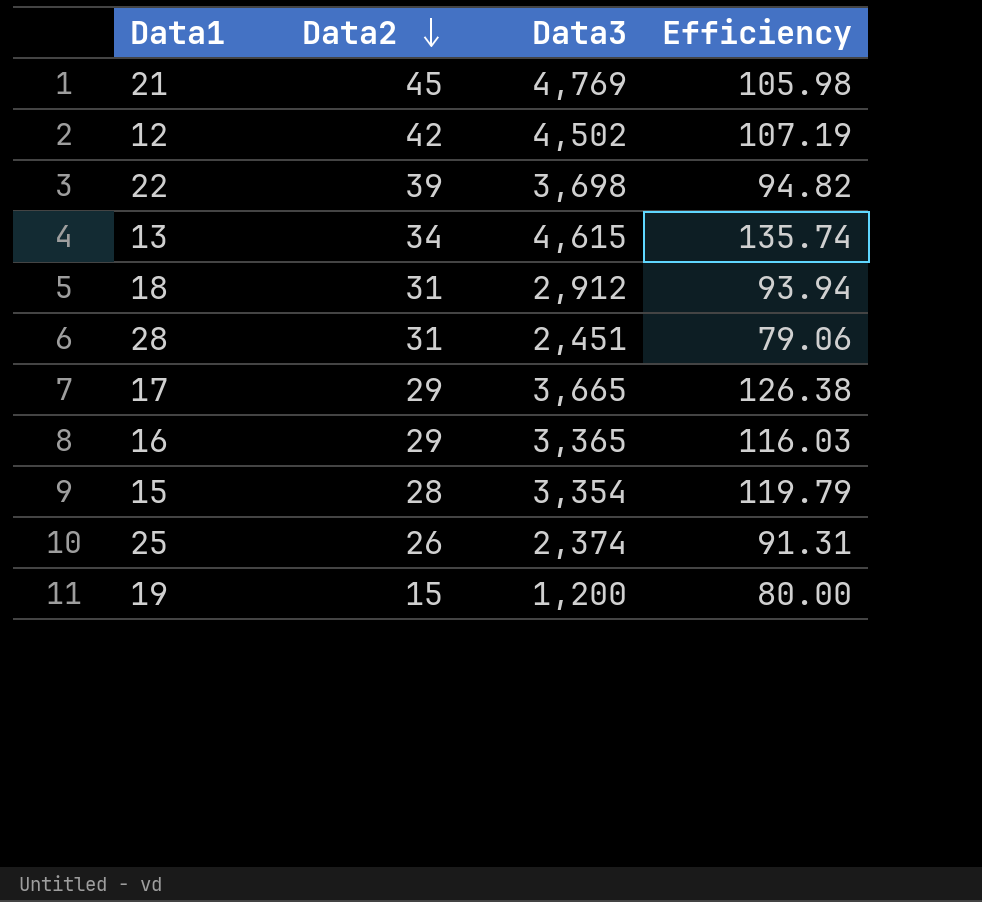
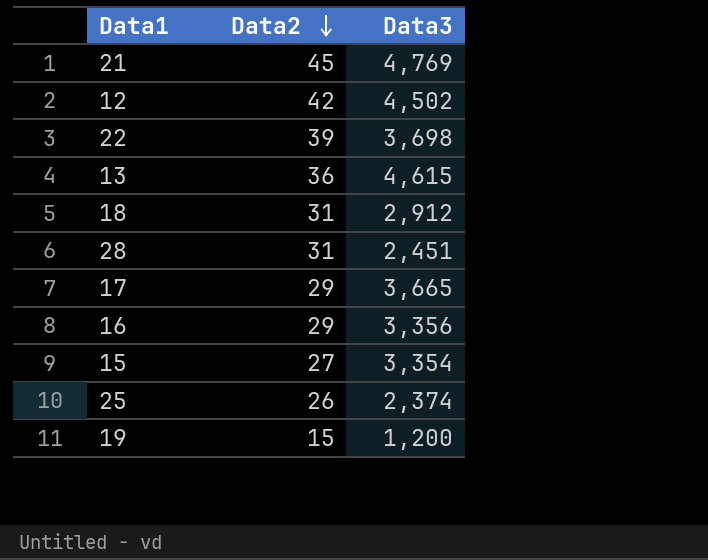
column Efficiency | formula: [Data3] / [Data2] -> none
13 | Data2: 34 -> 36
16 | Data3: 3,365 -> 3,356
15 | Data2: 28 -> 27

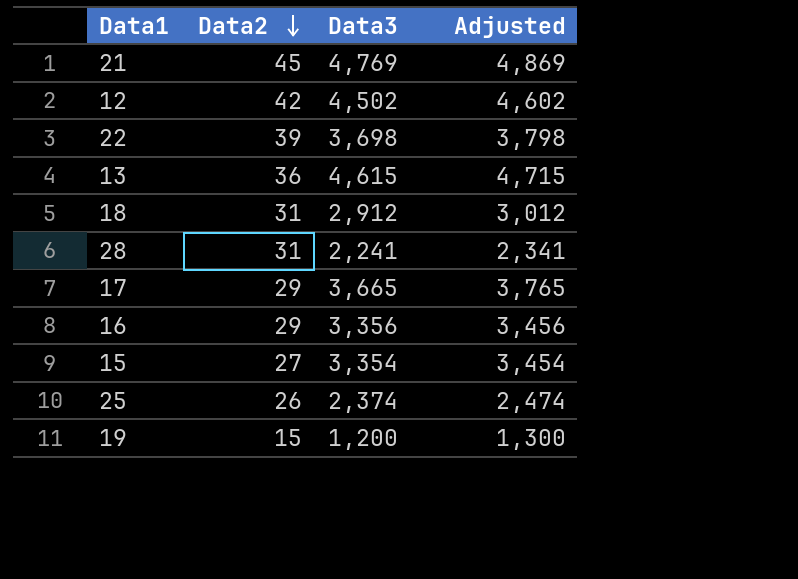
column Adjusted | formula: none -> [Data3] + 100
28 | Data3: 2,451 -> 2,241

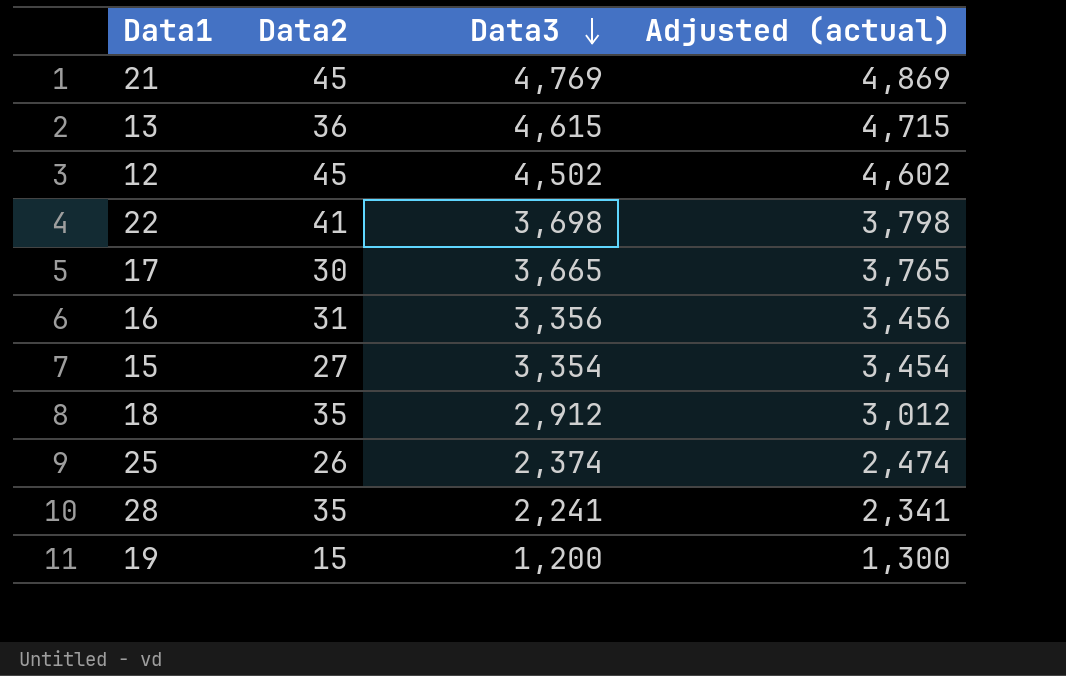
row order: Data2 descending -> Data3 descending
column name: Adjusted -> Adjusted (actual)
12 | Data2: 42 -> 45
22 | Data2: 39 -> 41
17 | Data2: 29 -> 30
16 | Data2: 29 -> 31
18 | Data2: 31 -> 35
28 | Data2: 31 -> 35

